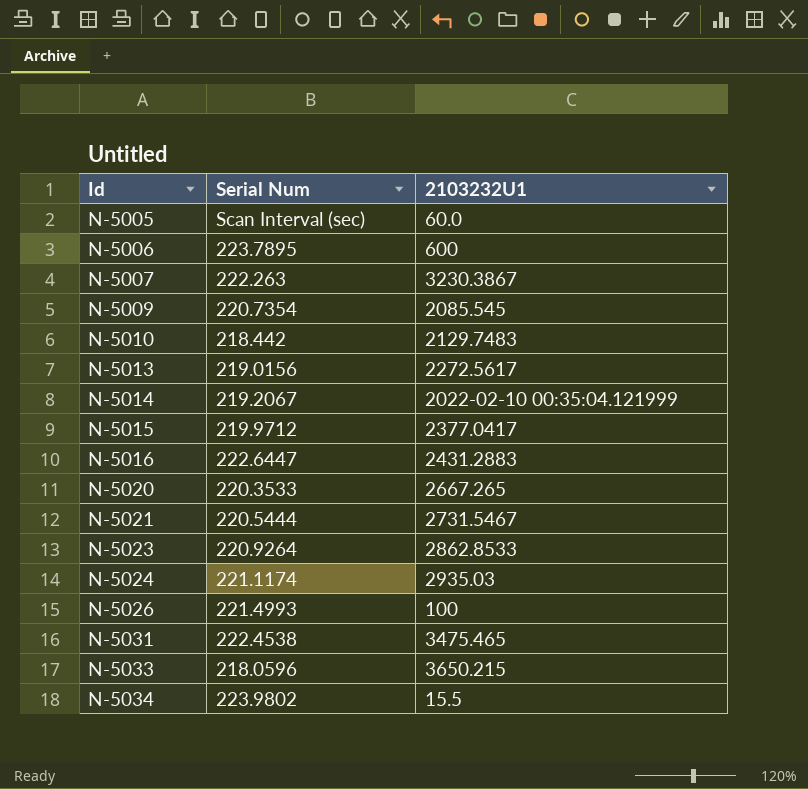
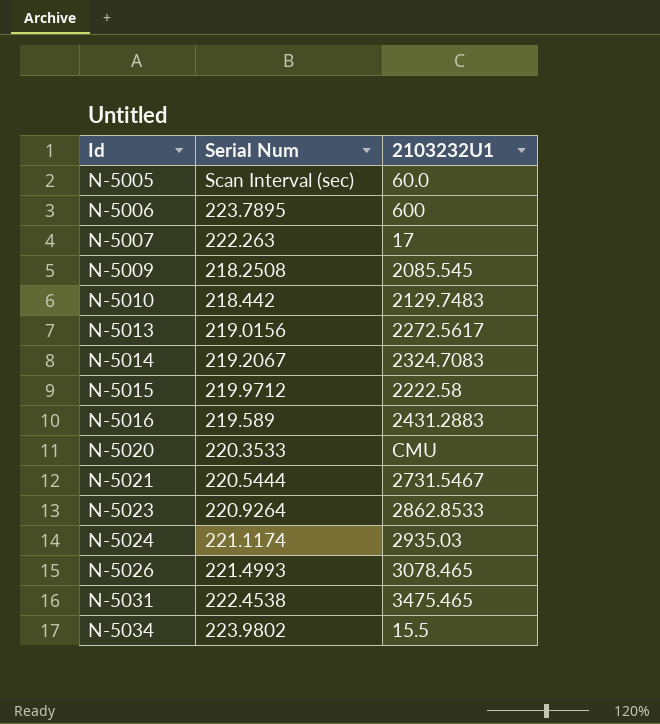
row N-5033: 218.0596 | 3650.215 -> none
N-5007 | 2103232U1: 3230.3867 -> 17
N-5009 | Serial Num: 220.7354 -> 218.2508
N-5014 | 2103232U1: 2022-02-10 00:35:04.121999 -> 2324.7083
N-5015 | 2103232U1: 2377.0417 -> 2222.58
N-5016 | Serial Num: 222.6447 -> 219.589
N-5020 | 2103232U1: 2667.265 -> CMU
N-5026 | 2103232U1: 100 -> 3078.465

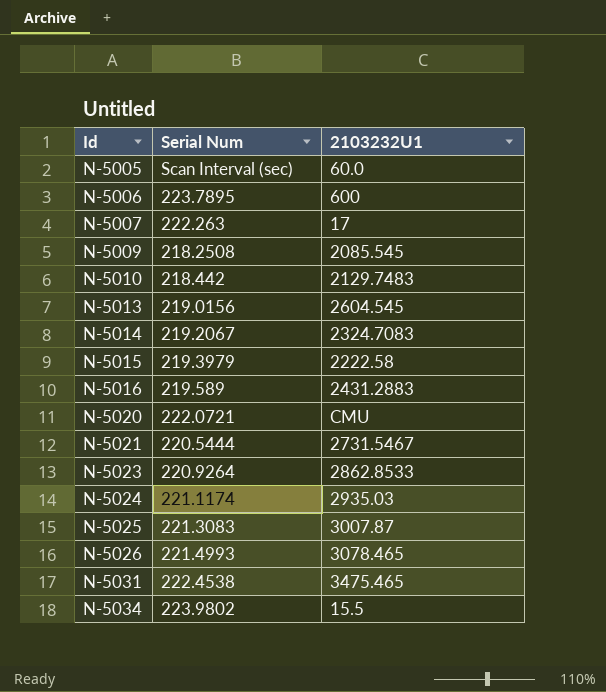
N-5013 | 2103232U1: 2272.5617 -> 2604.545
N-5015 | Serial Num: 219.9712 -> 219.3979
N-5020 | Serial Num: 220.3533 -> 222.0721
row N-5025: none -> 221.3083 | 3007.87

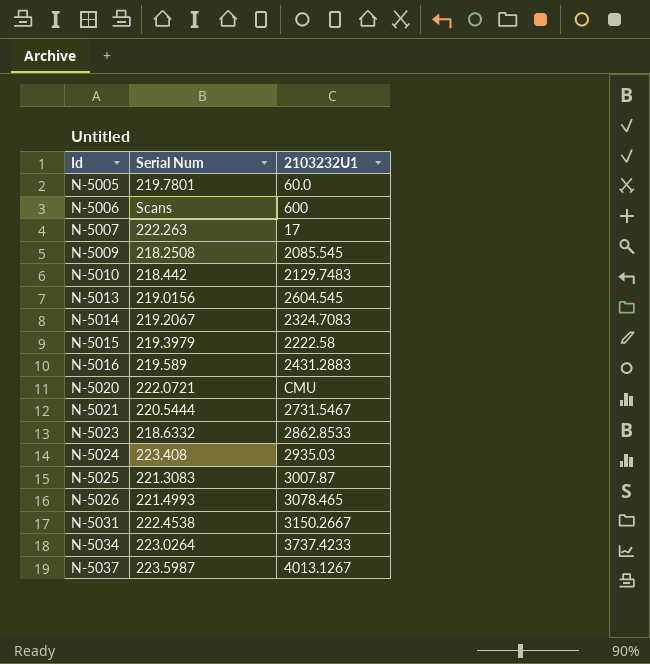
N-5005 | Serial Num: Scan Interval (sec) -> 219.7801
N-5006 | Serial Num: 223.7895 -> Scans
N-5023 | Serial Num: 220.9264 -> 218.6332
N-5024 | Serial Num: 221.1174 -> 223.408
N-5031 | 2103232U1: 3475.465 -> 3150.2667
N-5034 | Serial Num: 223.9802 -> 223.0264
N-5034 | 2103232U1: 15.5 -> 3737.4233
row N-5037: none -> 223.5987 | 4013.1267

